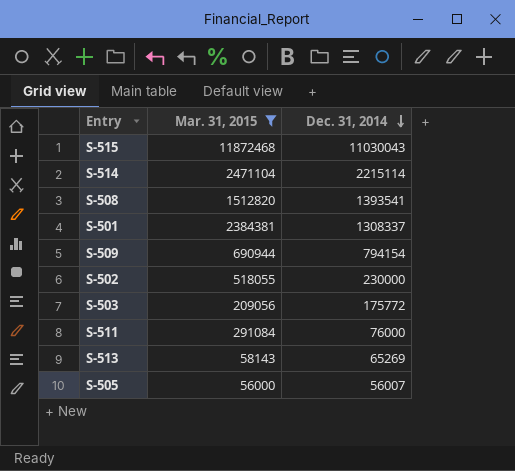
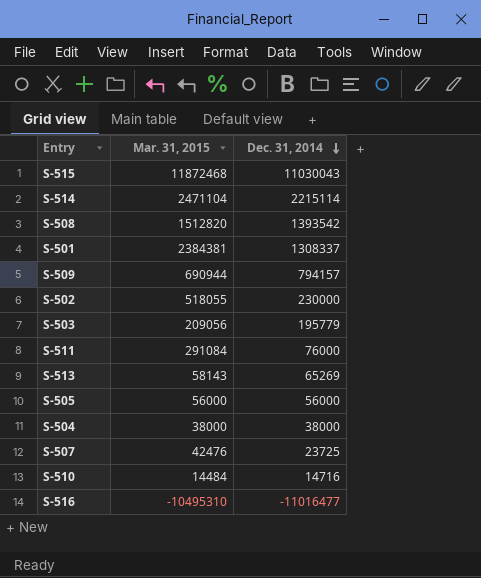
filter: Mar. 31, 2015 >= 56000 -> none
S-508 | Dec. 31, 2014: 1393541 -> 1393542
S-509 | Dec. 31, 2014: 794154 -> 794157
S-503 | Dec. 31, 2014: 175772 -> 195779
S-505 | Dec. 31, 2014: 56007 -> 56000

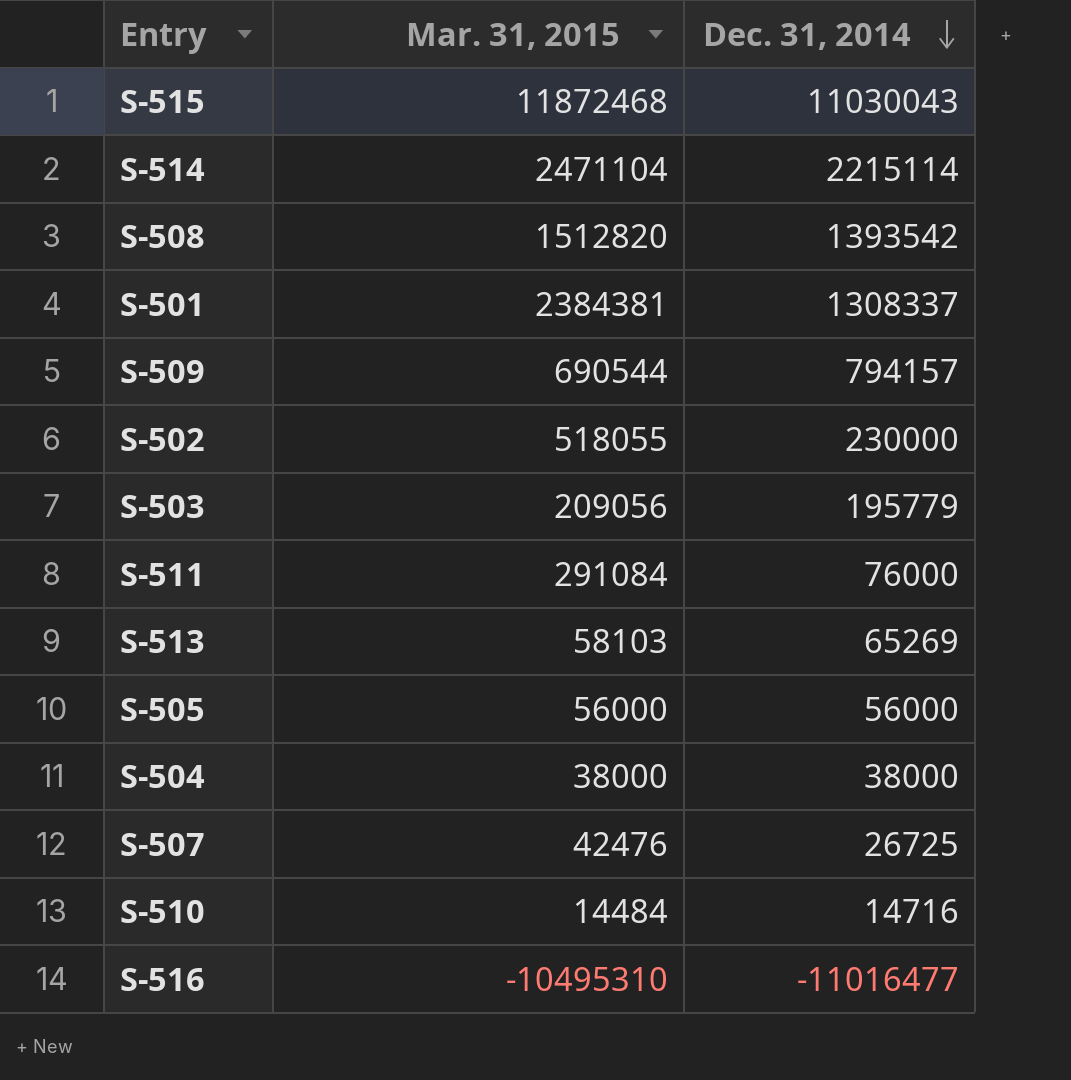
S-509 | Mar. 31, 2015: 690944 -> 690544
S-513 | Mar. 31, 2015: 58143 -> 58103
S-507 | Dec. 31, 2014: 23725 -> 26725

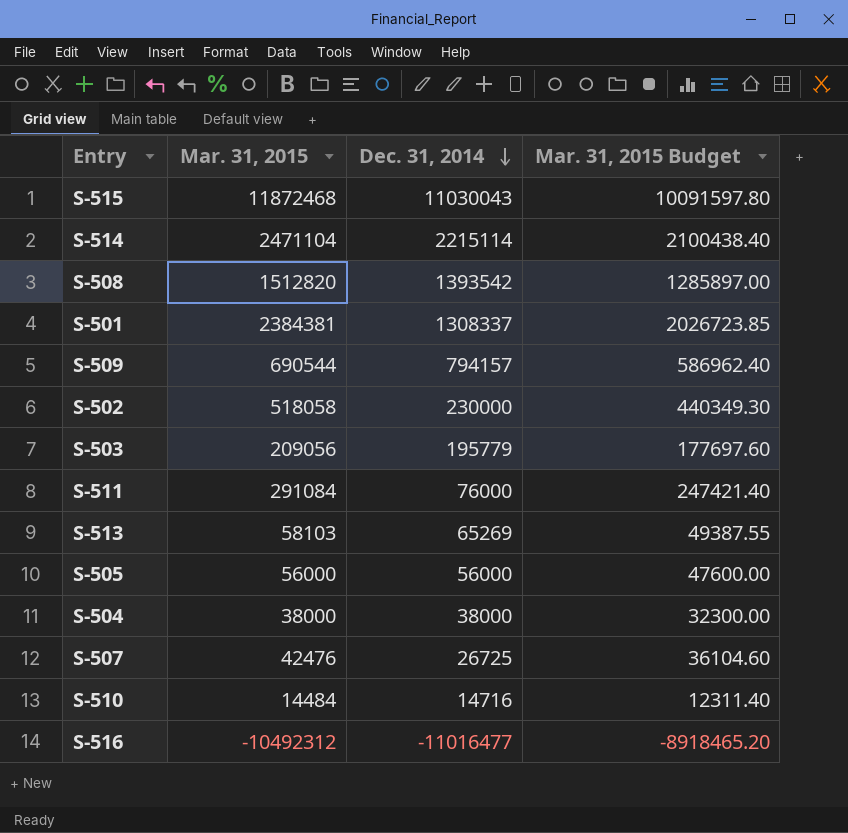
column Mar. 31, 2015 Budget | formula: none -> [Mar. 31, 2015] * 0.85
S-502 | Mar. 31, 2015: 518055 -> 518058
S-516 | Mar. 31, 2015: -10495310 -> -10492312

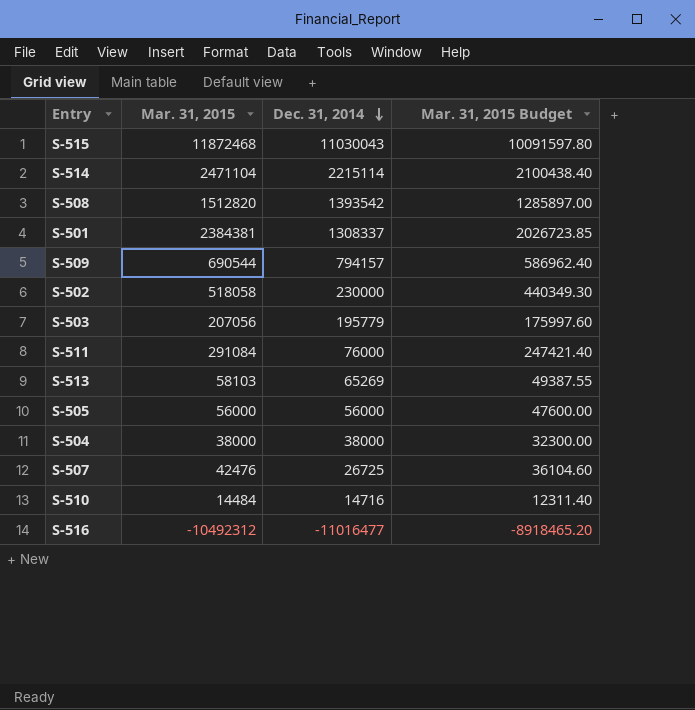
S-503 | Mar. 31, 2015: 209056 -> 207056
S-503 | Mar. 31, 2015 Budget: 177697.60 -> 175997.60

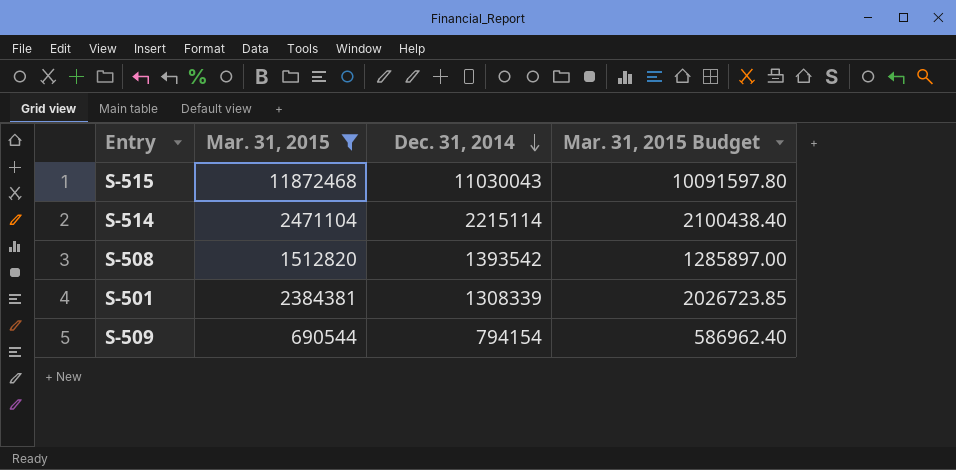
filter: none -> Mar. 31, 2015 >= 690544
S-501 | Dec. 31, 2014: 1308337 -> 1308339
S-509 | Dec. 31, 2014: 794157 -> 794154

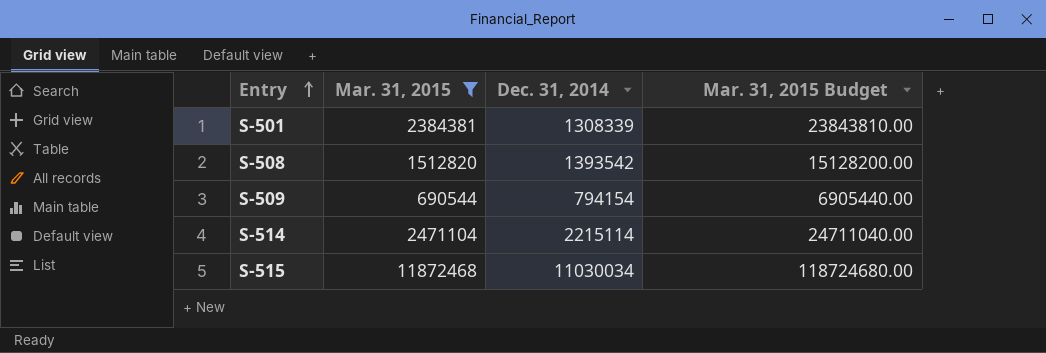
row order: Dec. 31, 2014 descending -> Entry ascending
column Mar. 31, 2015 Budget | formula: [Mar. 31, 2015] * 0.85 -> [Mar. 31, 2015] * 10
S-515 | Dec. 31, 2014: 11030043 -> 11030034

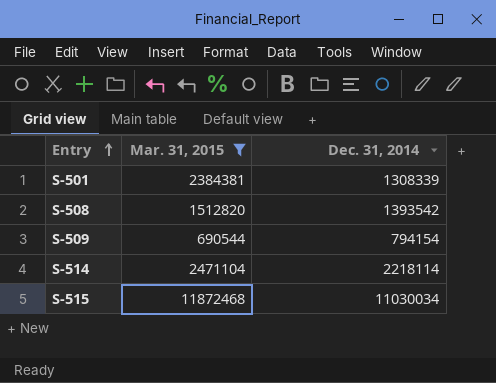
column Mar. 31, 2015 Budget | formula: [Mar. 31, 2015] * 10 -> none
S-514 | Dec. 31, 2014: 2215114 -> 2218114

